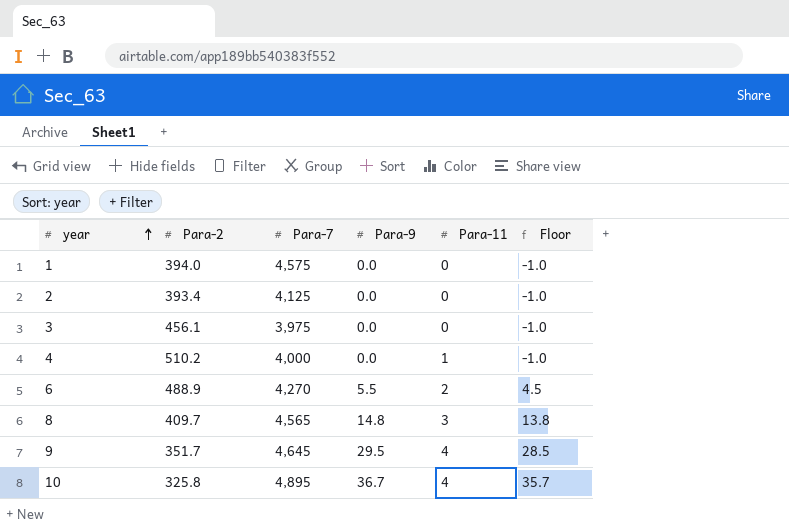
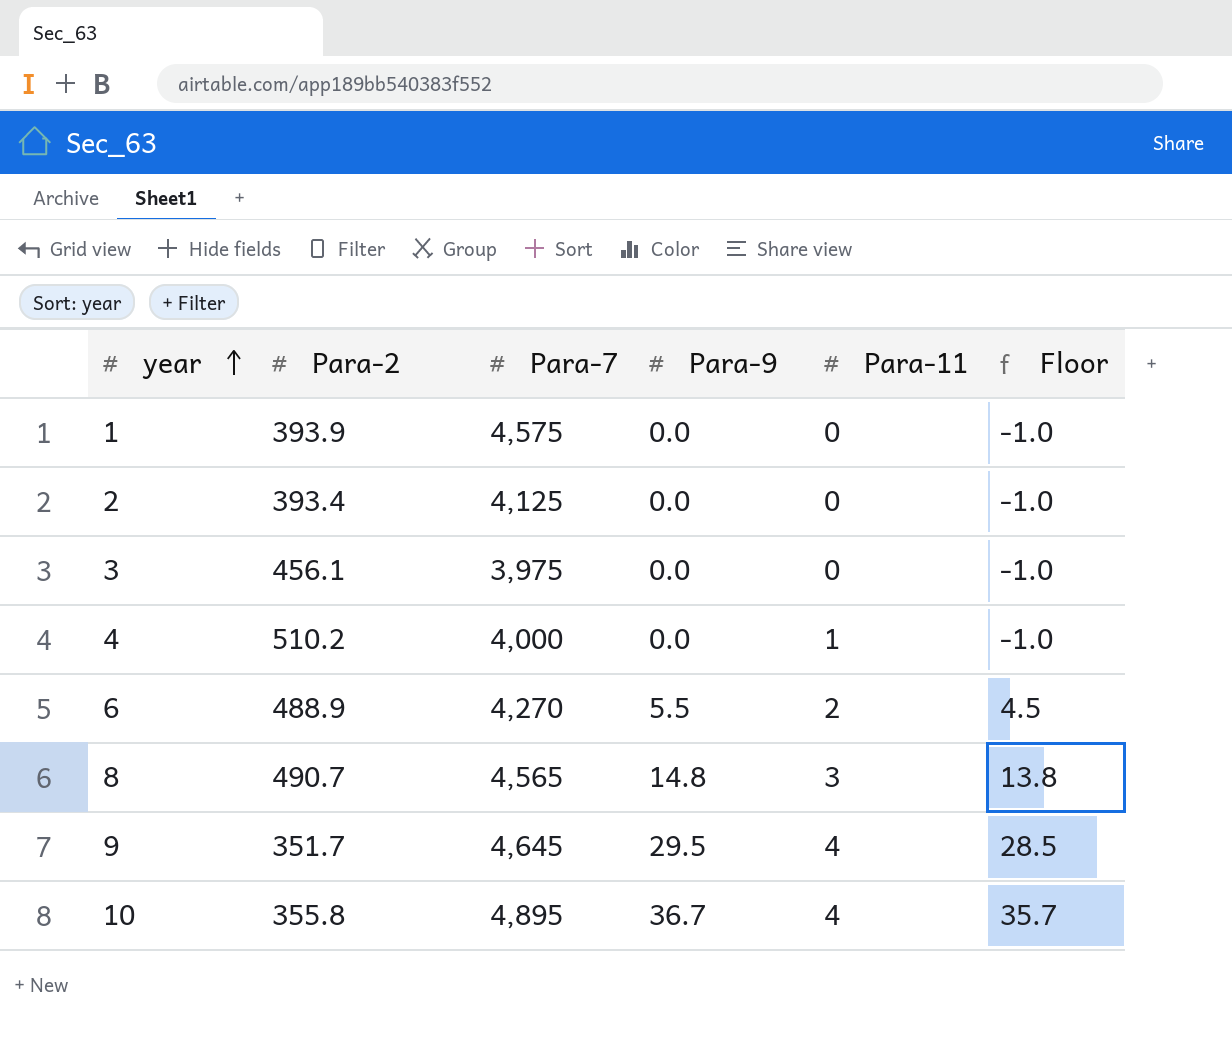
1 | Para-2: 394.0 -> 393.9
8 | Para-2: 409.7 -> 490.7
10 | Para-2: 325.8 -> 355.8

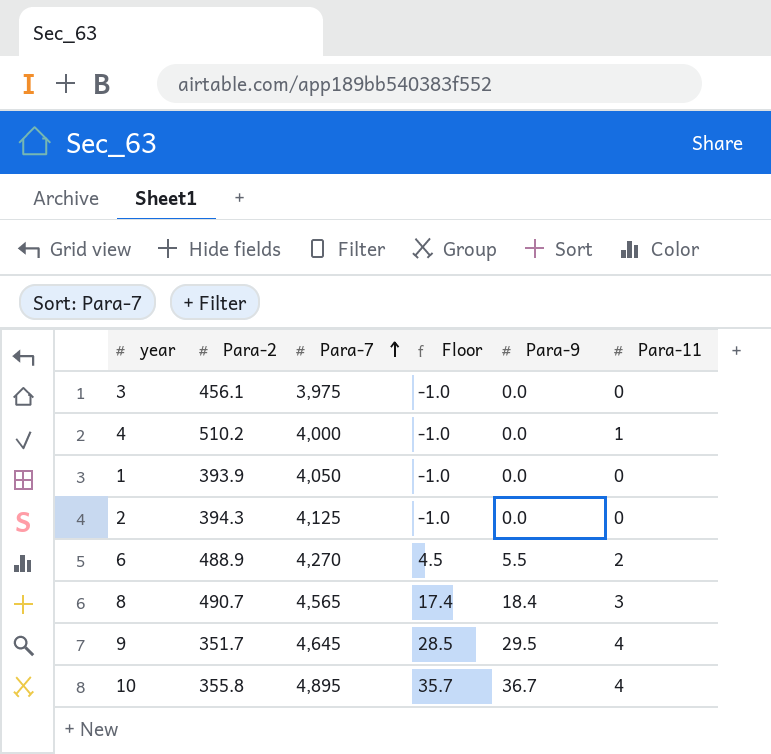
row order: year ascending -> Para-7 ascending
column Floor | position: 6 -> 4
1 | Para-7: 4,575 -> 4,050
2 | Para-2: 393.4 -> 394.3
8 | Floor: 13.8 -> 17.4
8 | Para-9: 14.8 -> 18.4

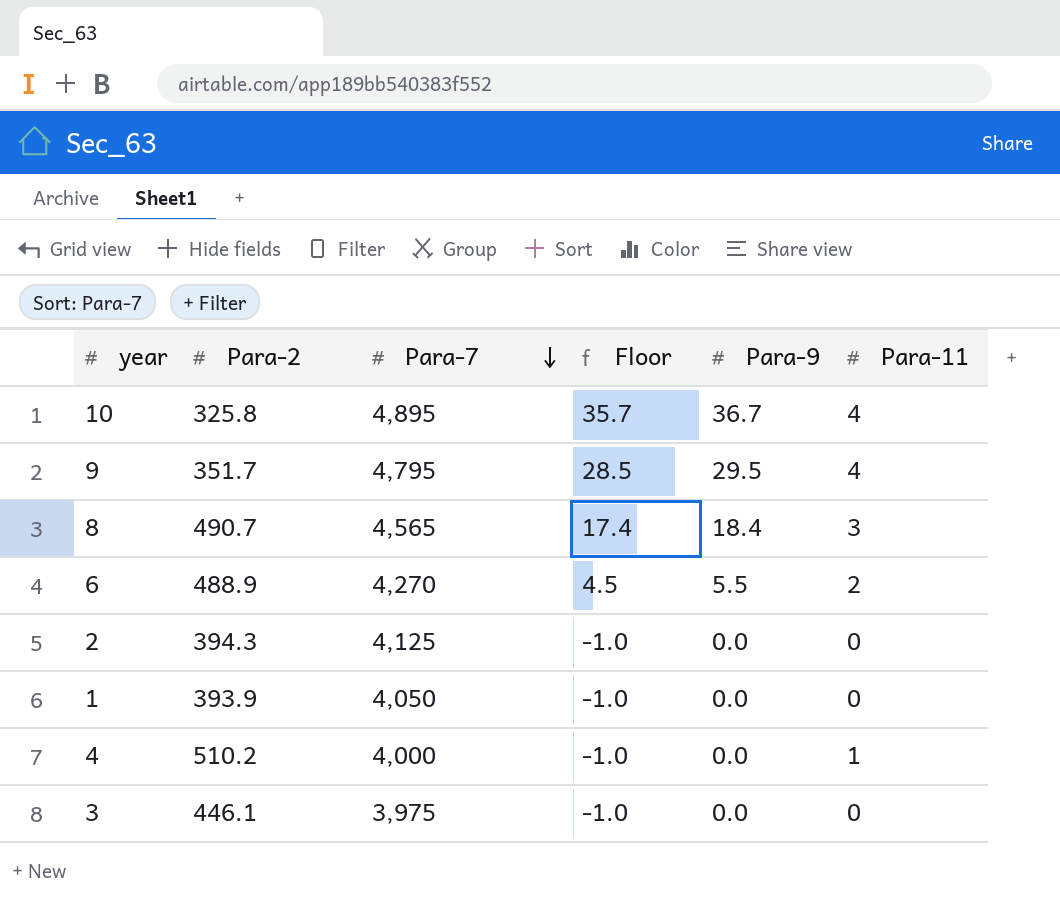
row order: Para-7 ascending -> Para-7 descending
10 | Para-2: 355.8 -> 325.8
9 | Para-7: 4,645 -> 4,795
3 | Para-2: 456.1 -> 446.1

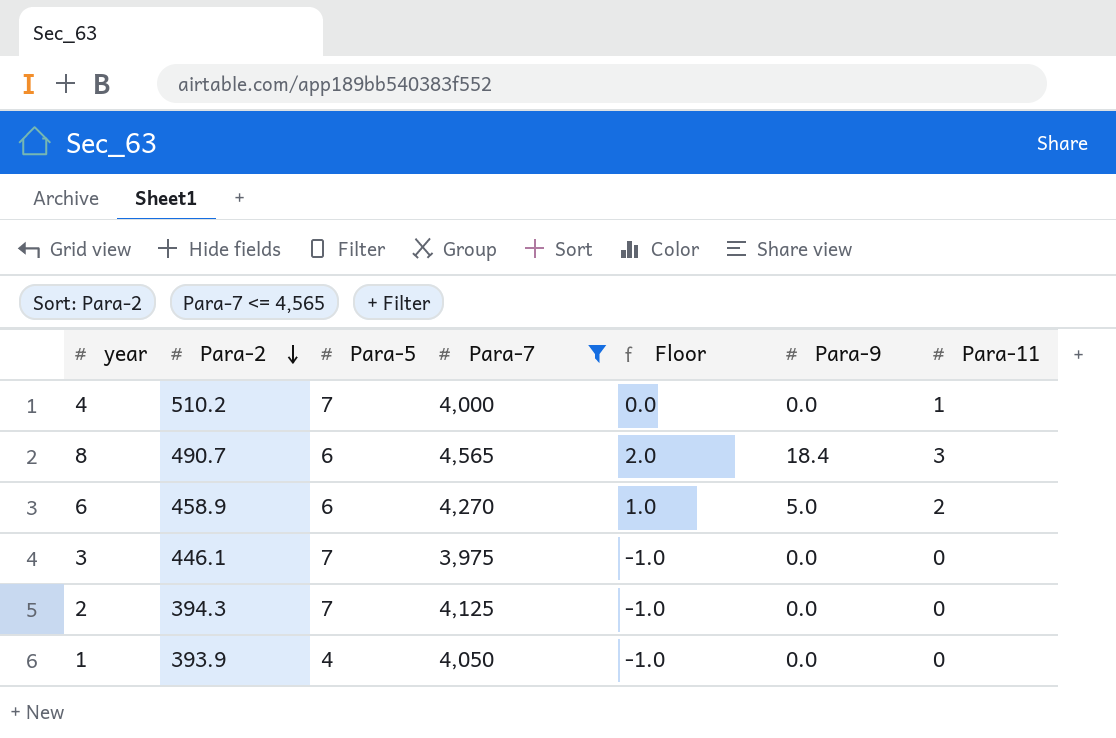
filter: none -> Para-7 <= 4,565
row order: Para-7 descending -> Para-2 descending
column Para-5 | position: none -> 3
column Floor | formula: [Para-9] - 1 -> [Para-11] - 1
6 | Para-2: 488.9 -> 458.9
6 | Para-9: 5.5 -> 5.0

